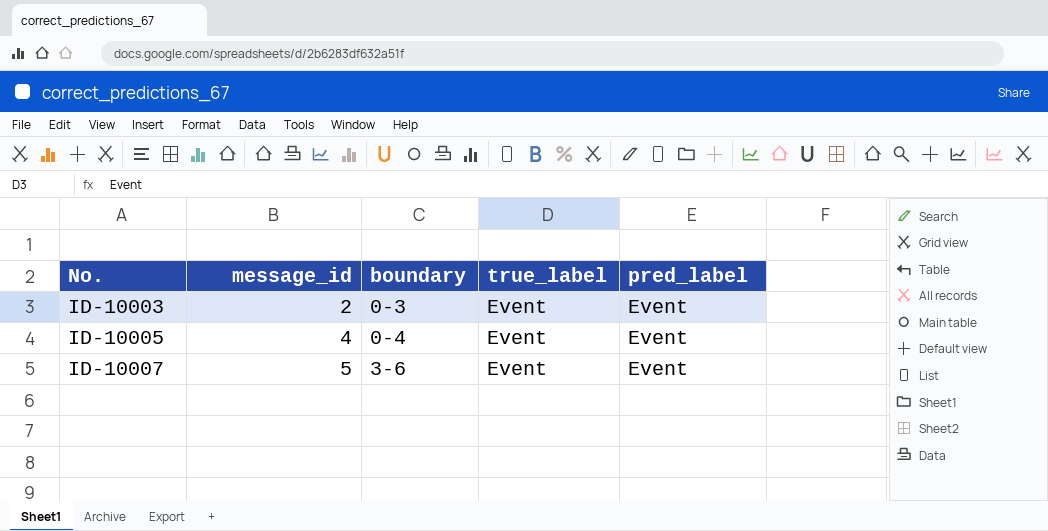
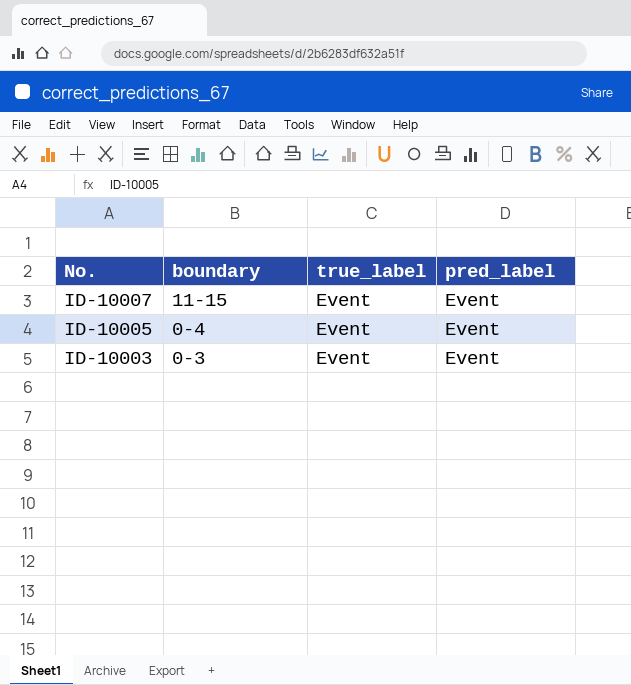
row order: No. ascending -> No. descending
column message_id | position: 2 -> none
ID-10007 | boundary: 3-6 -> 11-15

